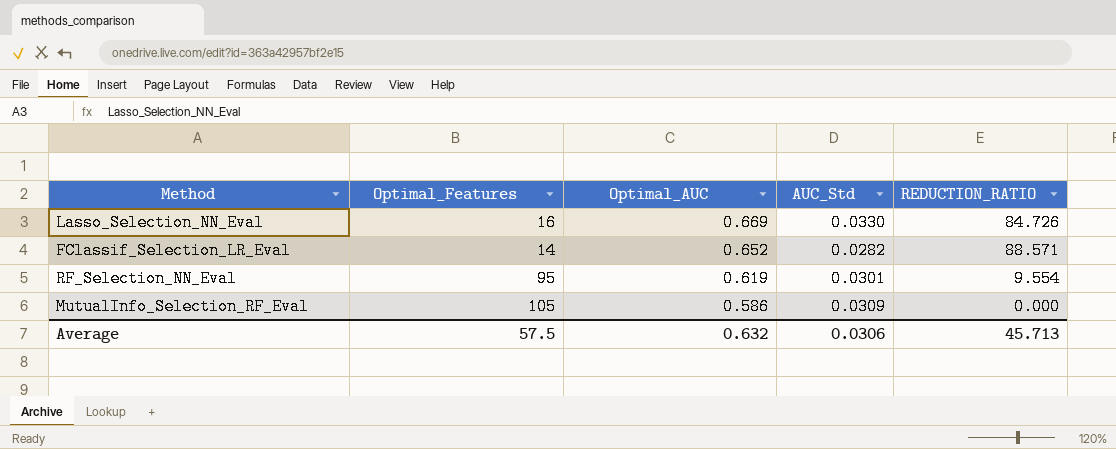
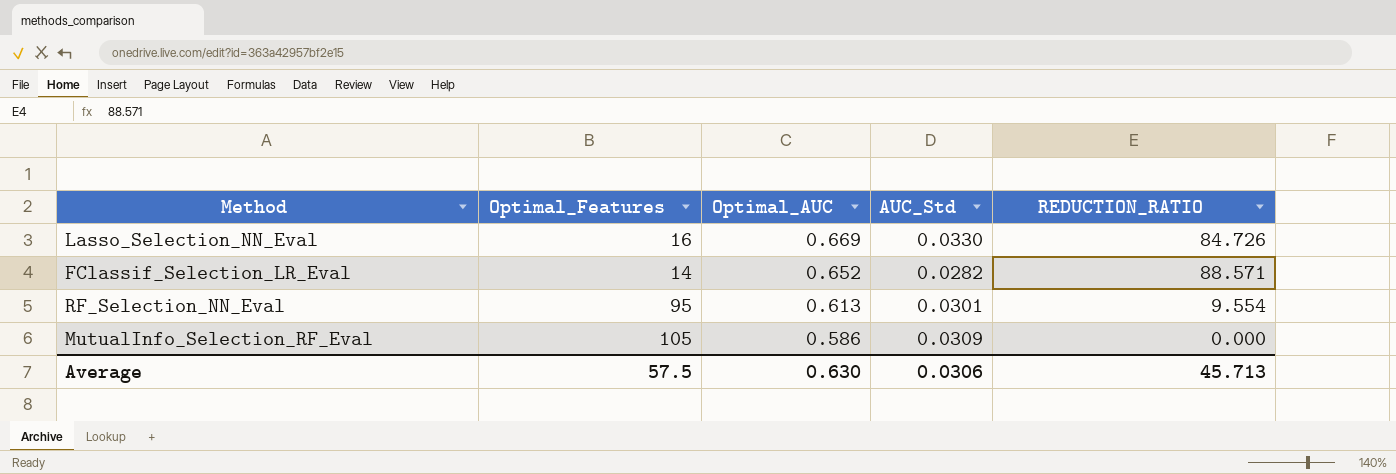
RF_Selection_NN_Eval | Optimal_AUC: 0.619 -> 0.613
Average | Optimal_AUC: 0.632 -> 0.630

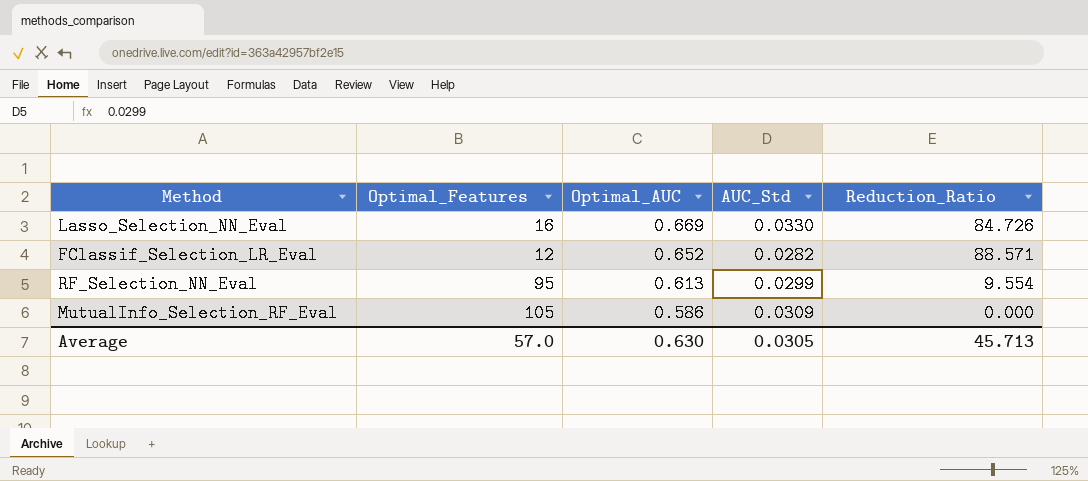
column name: REDUCTION_RATIO -> Reduction_Ratio
FClassif_Selection_LR_Eval | Optimal_Features: 14 -> 12
RF_Selection_NN_Eval | AUC_Std: 0.0301 -> 0.0299
Average | Optimal_Features: 57.5 -> 57.0
Average | AUC_Std: 0.0306 -> 0.0305

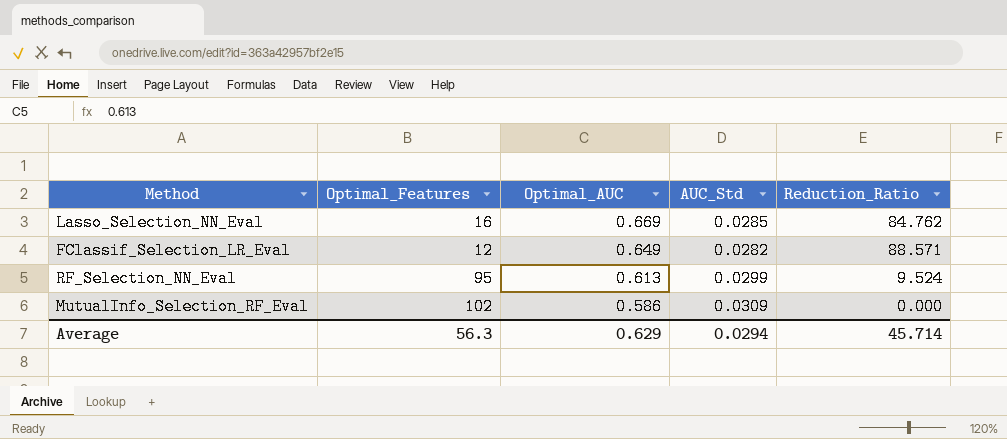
Lasso_Selection_NN_Eval | AUC_Std: 0.0330 -> 0.0285
Lasso_Selection_NN_Eval | Reduction_Ratio: 84.726 -> 84.762
FClassif_Selection_LR_Eval | Optimal_AUC: 0.652 -> 0.649
RF_Selection_NN_Eval | Reduction_Ratio: 9.554 -> 9.524
MutualInfo_Selection_RF_Eval | Optimal_Features: 105 -> 102
Average | Optimal_Features: 57.0 -> 56.3
Average | Optimal_AUC: 0.630 -> 0.629
Average | AUC_Std: 0.0305 -> 0.0294
Average | Reduction_Ratio: 45.713 -> 45.714

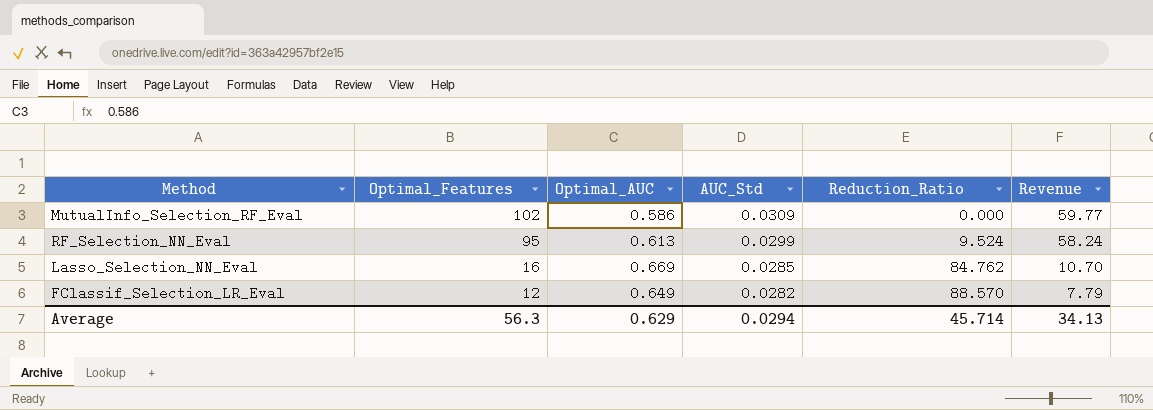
row order: Optimal_AUC descending -> Optimal_Features descending
column Revenue | formula: none -> [Optimal_Features] * [Optimal_AUC]
FClassif_Selection_LR_Eval | Reduction_Ratio: 88.571 -> 88.570

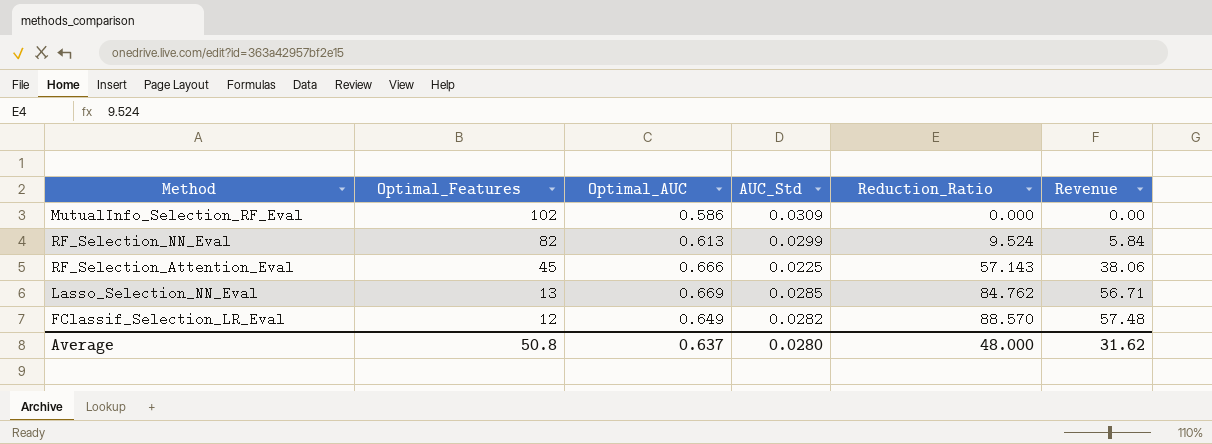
column Revenue | formula: [Optimal_Features] * [Optimal_AUC] -> [Optimal_AUC] * [Reduction_Ratio]
RF_Selection_NN_Eval | Optimal_Features: 95 -> 82
row RF_Selection_Attention_Eval: none -> 45 | 0.666 | 0.0225 | 57.143 | 38.06
Lasso_Selection_NN_Eval | Optimal_Features: 16 -> 13
Average | Optimal_Features: 56.3 -> 50.8
Average | Optimal_AUC: 0.629 -> 0.637
Average | AUC_Std: 0.0294 -> 0.0280
Average | Reduction_Ratio: 45.714 -> 48.000
Average | Revenue: 34.13 -> 31.62

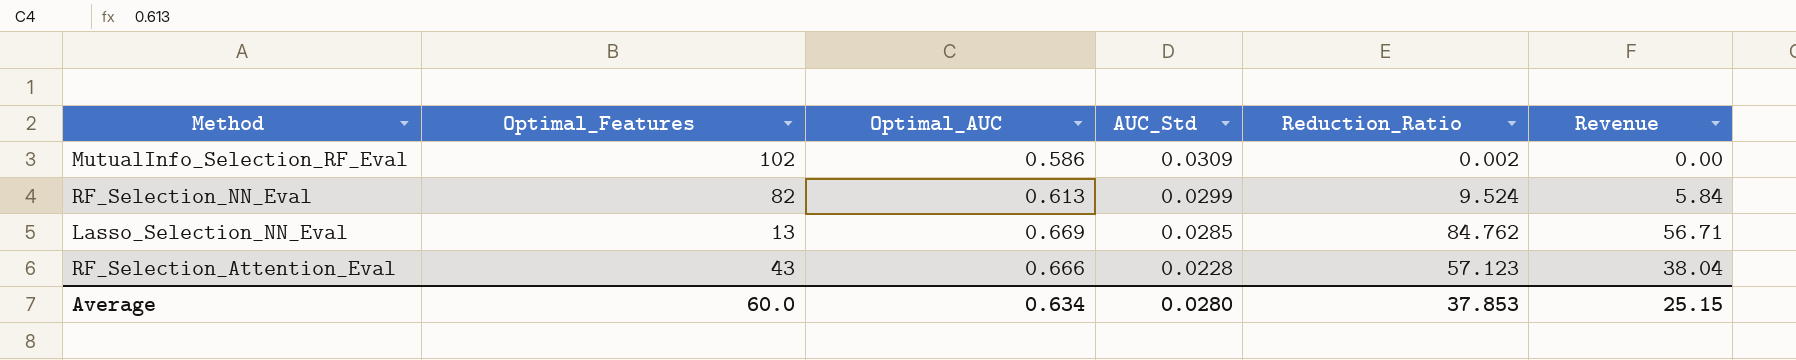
row order: Optimal_Features descending -> AUC_Std descending
row FClassif_Selection_LR_Eval: 12 | 0.649 | 0.0282 | 88.570 | 57.48 -> none
MutualInfo_Selection_RF_Eval | Reduction_Ratio: 0.000 -> 0.002
RF_Selection_Attention_Eval | Optimal_Features: 45 -> 43
RF_Selection_Attention_Eval | AUC_Std: 0.0225 -> 0.0228
RF_Selection_Attention_Eval | Reduction_Ratio: 57.143 -> 57.123
RF_Selection_Attention_Eval | Revenue: 38.06 -> 38.04
Average | Optimal_Features: 50.8 -> 60.0
Average | Optimal_AUC: 0.637 -> 0.634
Average | Reduction_Ratio: 48.000 -> 37.853
Average | Revenue: 31.62 -> 25.15

